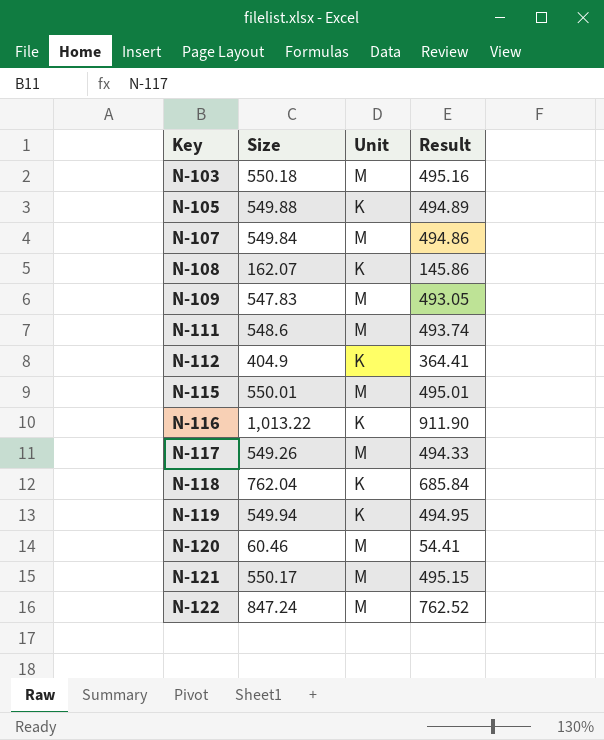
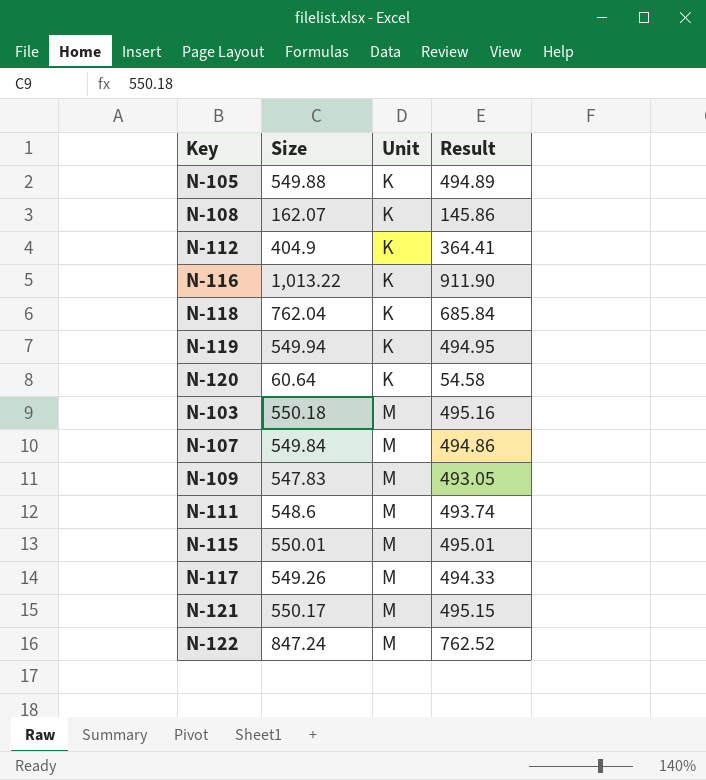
row order: Key ascending -> Unit ascending
N-120 | Size: 60.46 -> 60.64
N-120 | Unit: M -> K
N-120 | Result: 54.41 -> 54.58

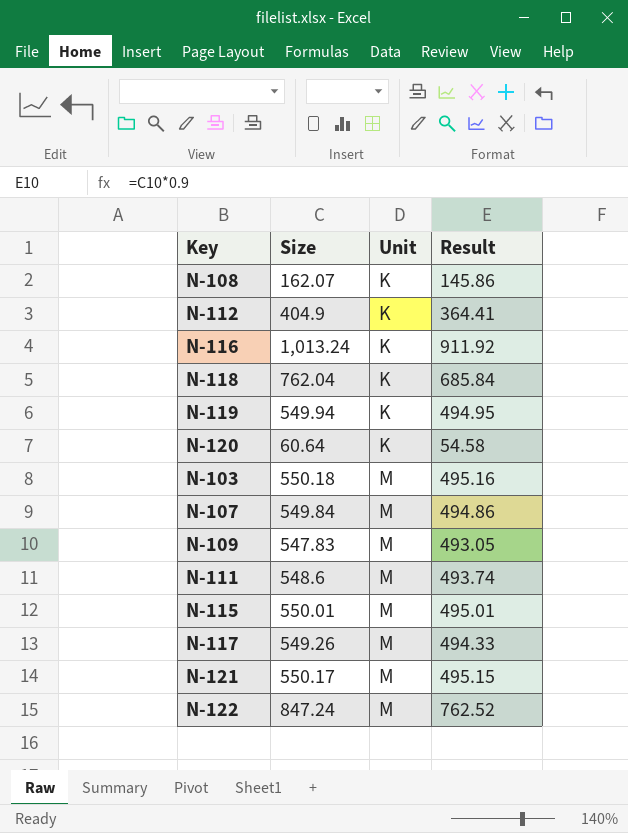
row N-105: 549.88 | K | 494.89 -> none
N-116 | Size: 1,013.22 -> 1,013.24
N-116 | Result: 911.90 -> 911.92

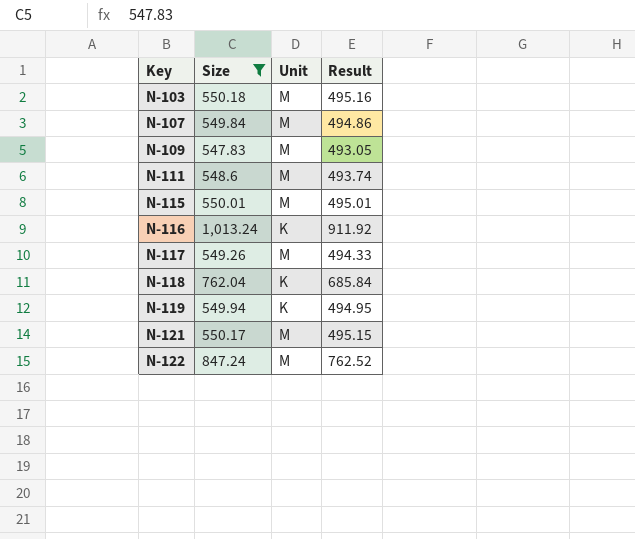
filter: none -> Size >= 547.83
row order: Unit ascending -> Key ascending

